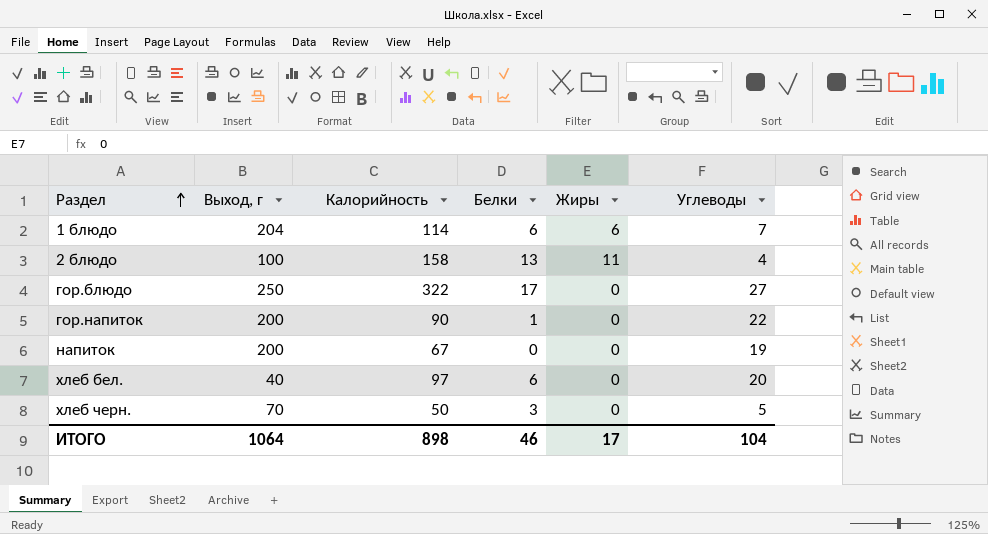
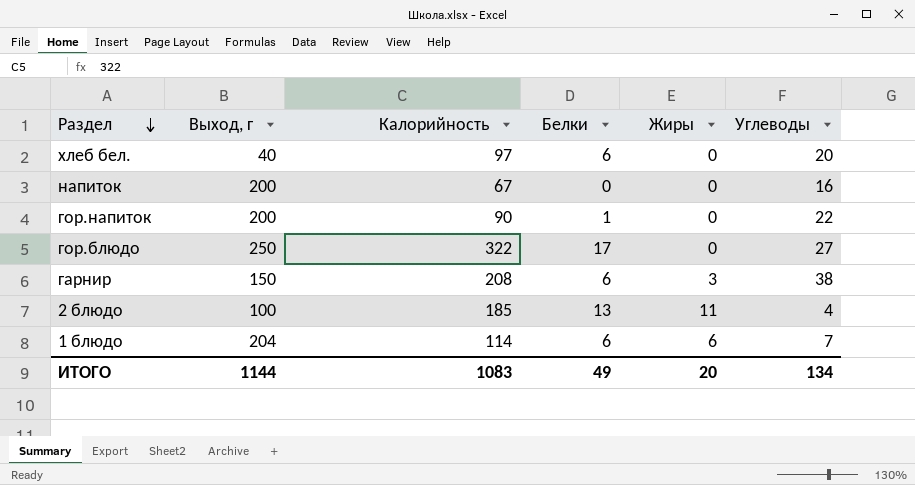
row order: Раздел ascending -> Раздел descending
row хлеб черн.: 70 | 50 | 3 | 0 | 5 -> none
напиток | Углеводы: 19 -> 16
row гарнир: none -> 150 | 208 | 6 | 3 | 38
2 блюдо | Калорийность: 158 -> 185
ИТОГО | Выход, г: 1064 -> 1144
ИТОГО | Калорийность: 898 -> 1083
ИТОГО | Белки: 46 -> 49
ИТОГО | Жиры: 17 -> 20
ИТОГО | Углеводы: 104 -> 134

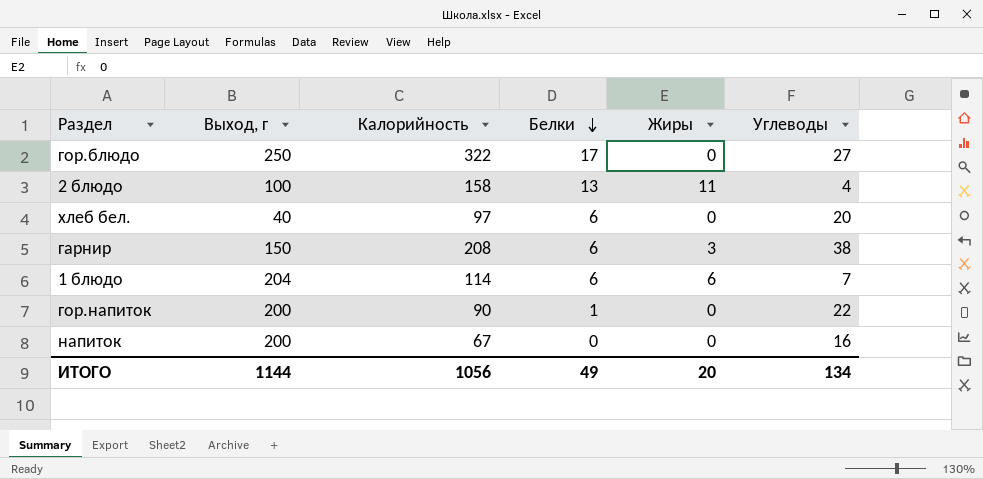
row order: Раздел descending -> Белки descending
2 блюдо | Калорийность: 185 -> 158
ИТОГО | Калорийность: 1083 -> 1056

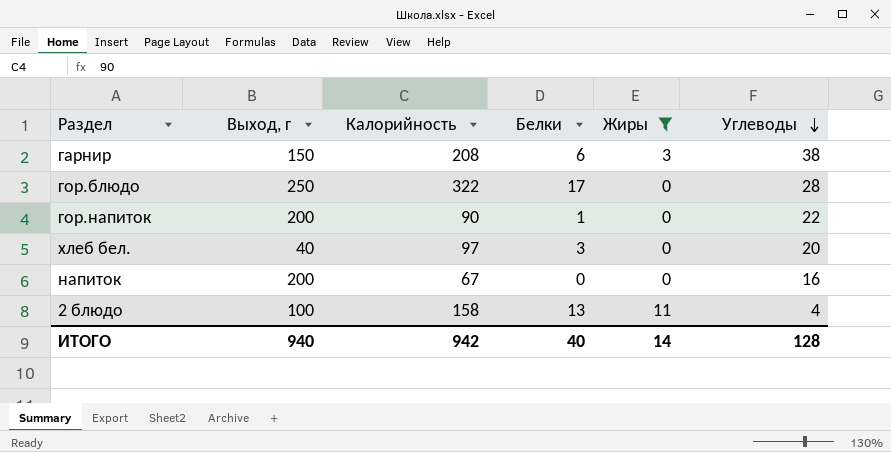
filter: none -> Жиры != 6
row order: Белки descending -> Углеводы descending
гор.блюдо | Углеводы: 27 -> 28
хлеб бел. | Белки: 6 -> 3
ИТОГО | Выход, г: 1144 -> 940
ИТОГО | Калорийность: 1056 -> 942
ИТОГО | Белки: 49 -> 40
ИТОГО | Жиры: 20 -> 14
ИТОГО | Углеводы: 134 -> 128

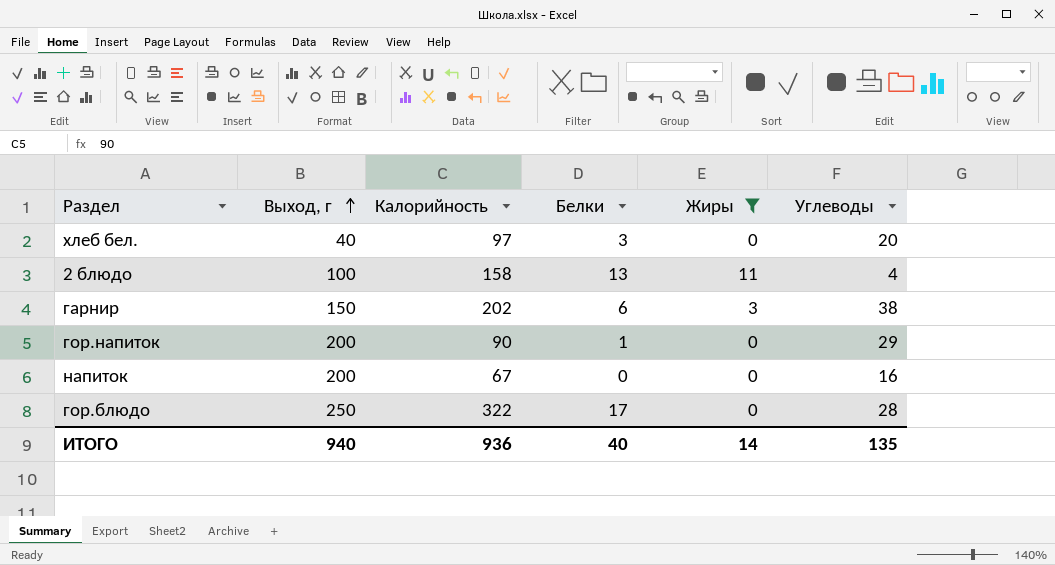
row order: Углеводы descending -> Выход, г ascending
гарнир | Калорийность: 208 -> 202
гор.напиток | Углеводы: 22 -> 29
ИТОГО | Калорийность: 942 -> 936
ИТОГО | Углеводы: 128 -> 135

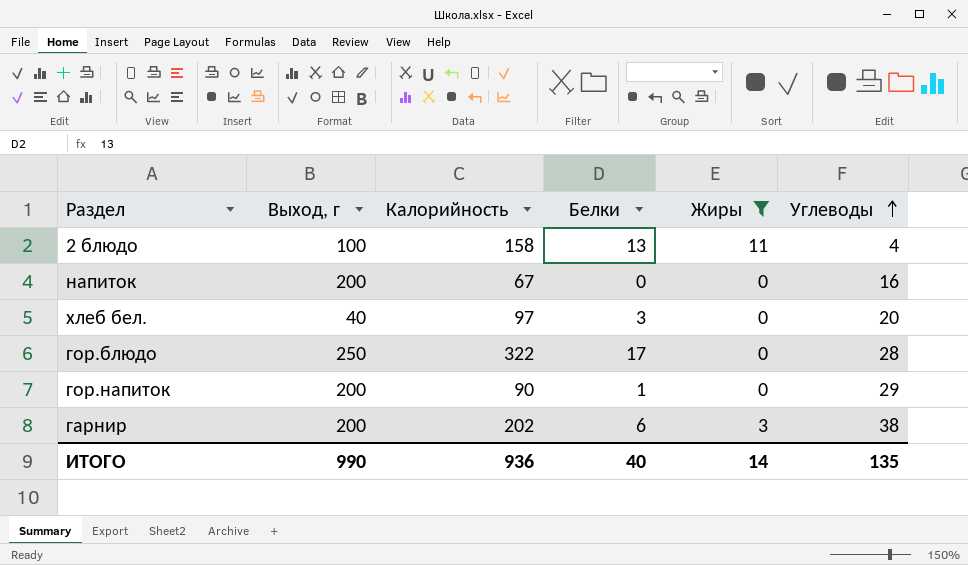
row order: Выход, г ascending -> Углеводы ascending
гарнир | Выход, г: 150 -> 200
ИТОГО | Выход, г: 940 -> 990

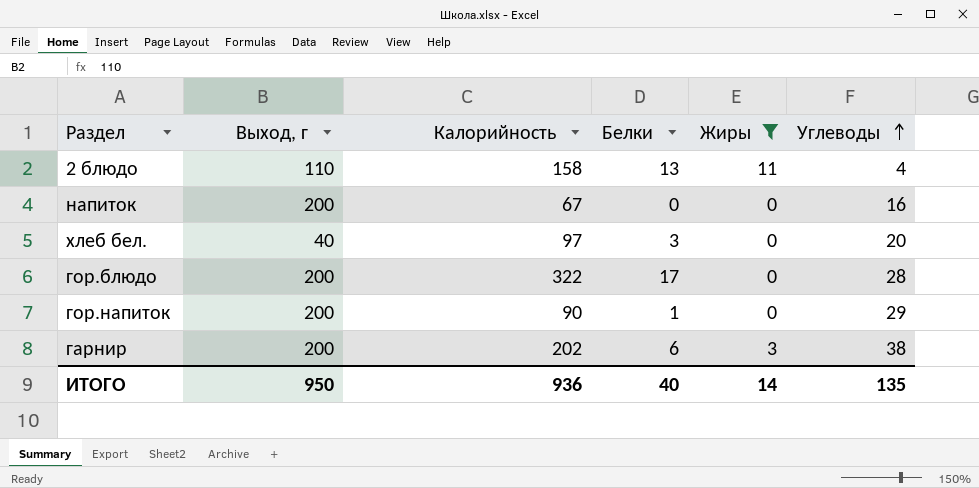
2 блюдо | Выход, г: 100 -> 110
гор.блюдо | Выход, г: 250 -> 200
ИТОГО | Выход, г: 990 -> 950

